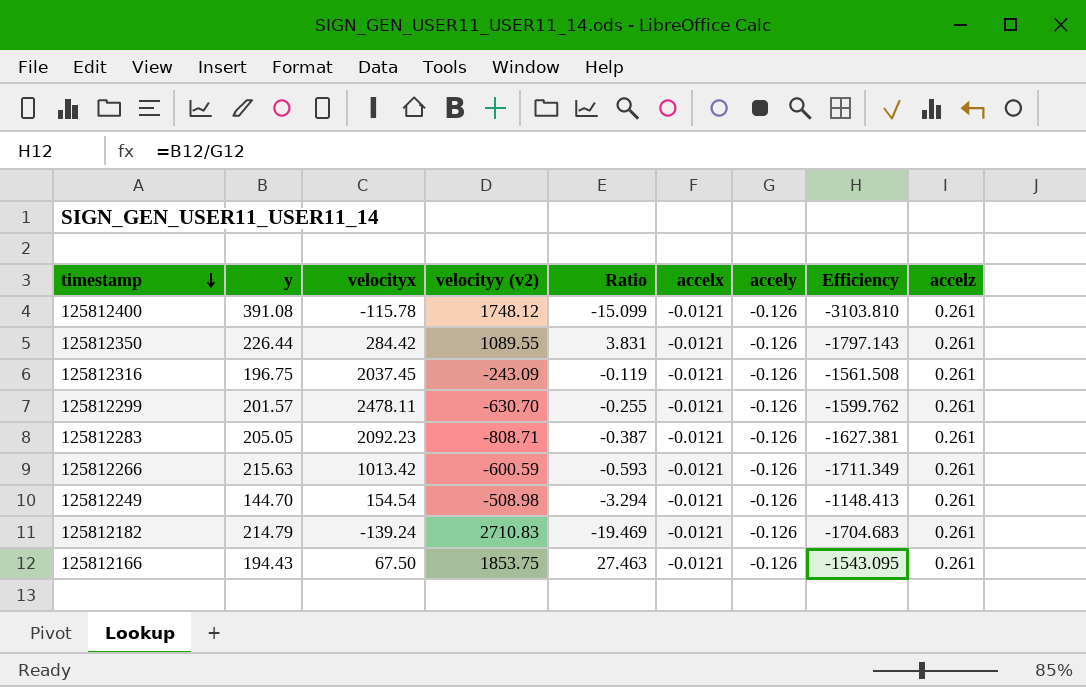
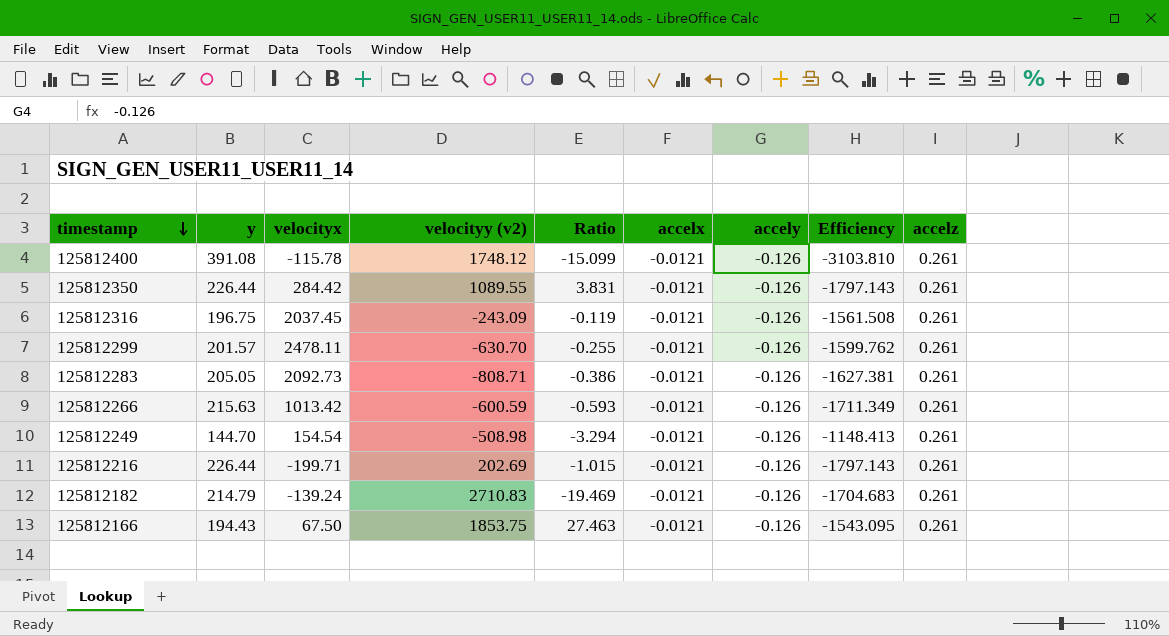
125812283 | velocityx: 2092.23 -> 2092.73
125812283 | Ratio: -0.387 -> -0.386
row 125812216: none -> 226.44 | -199.71 | 202.69 | -1.015 | -0.0121 | -0.126 | -1797.143 | 0.261

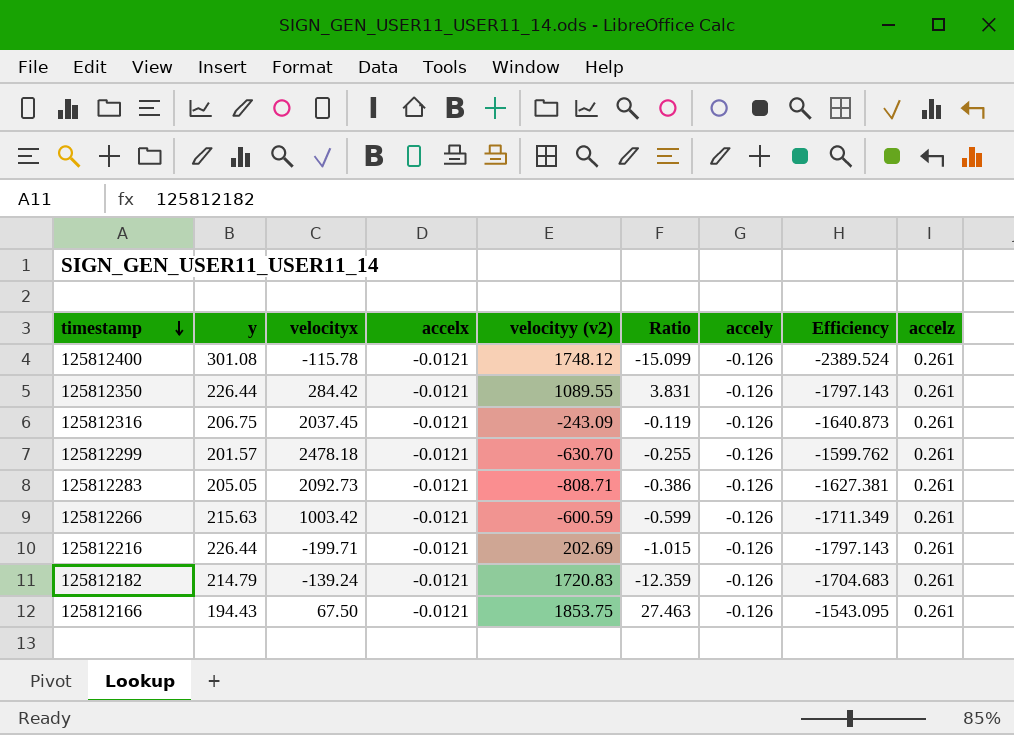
column accelx | position: 6 -> 4
row 125812249: 144.70 | 154.54 | -508.98 | -3.294 | -0.0121 | -0.126 | -1148.413 | 0.261 -> none
125812400 | y: 391.08 -> 301.08
125812400 | Efficiency: -3103.810 -> -2389.524
125812316 | y: 196.75 -> 206.75
125812316 | Efficiency: -1561.508 -> -1640.873
125812299 | velocityx: 2478.11 -> 2478.18
125812266 | velocityx: 1013.42 -> 1003.42
125812266 | Ratio: -0.593 -> -0.599
125812182 | velocityy (v2): 2710.83 -> 1720.83
125812182 | Ratio: -19.469 -> -12.359

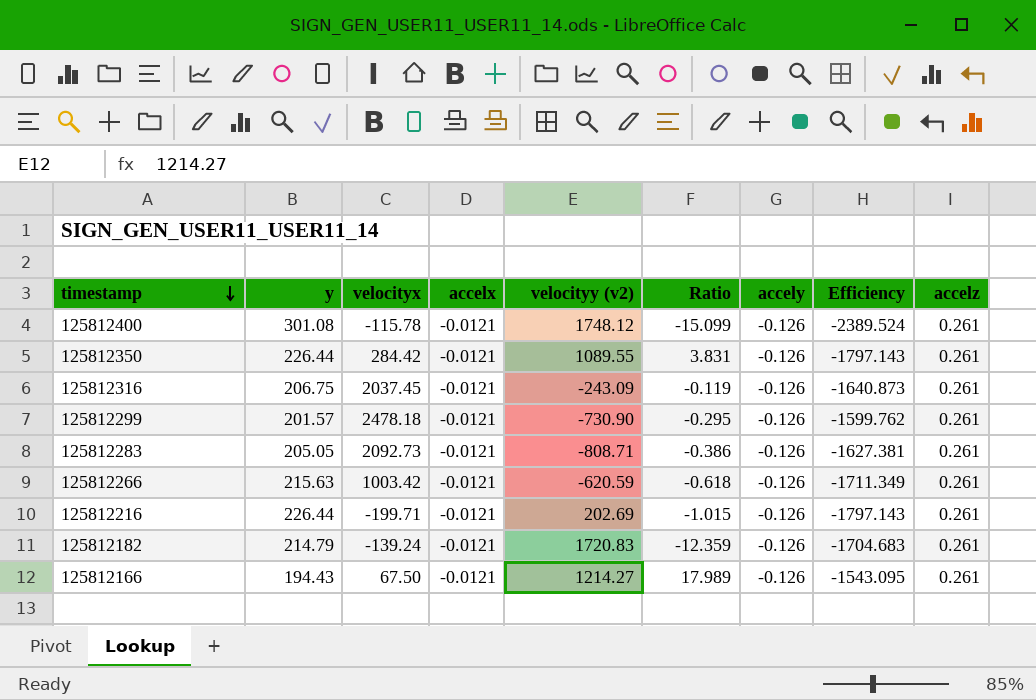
125812299 | velocityy (v2): -630.70 -> -730.90
125812299 | Ratio: -0.255 -> -0.295
125812266 | velocityy (v2): -600.59 -> -620.59
125812266 | Ratio: -0.599 -> -0.618
125812166 | velocityy (v2): 1853.75 -> 1214.27
125812166 | Ratio: 27.463 -> 17.989

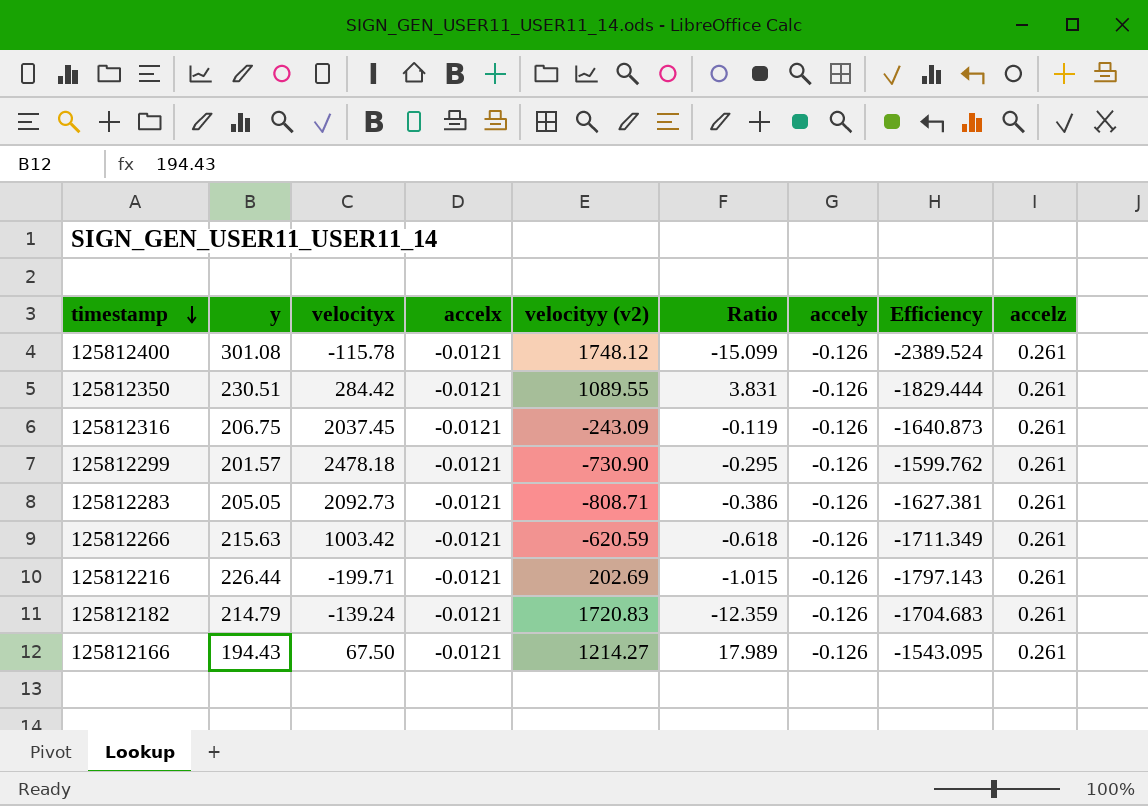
125812350 | y: 226.44 -> 230.51
125812350 | Efficiency: -1797.143 -> -1829.444

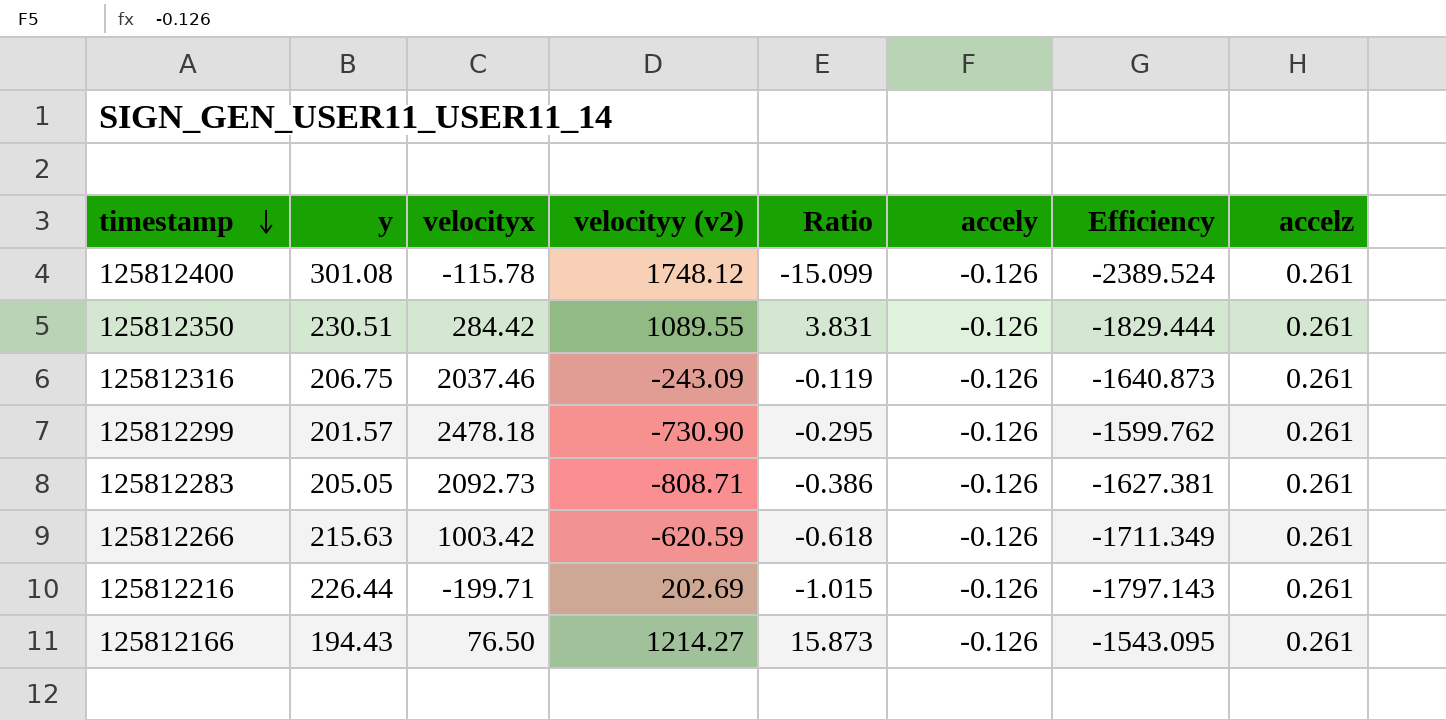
column accelx | position: 4 -> none
row 125812182: 214.79 | -139.24 | -0.0121 | 1720.83 | -12.359 | -0.126 | -1704.683 | 0.261 -> none
125812316 | velocityx: 2037.45 -> 2037.46
125812166 | velocityx: 67.50 -> 76.50
125812166 | Ratio: 17.989 -> 15.873

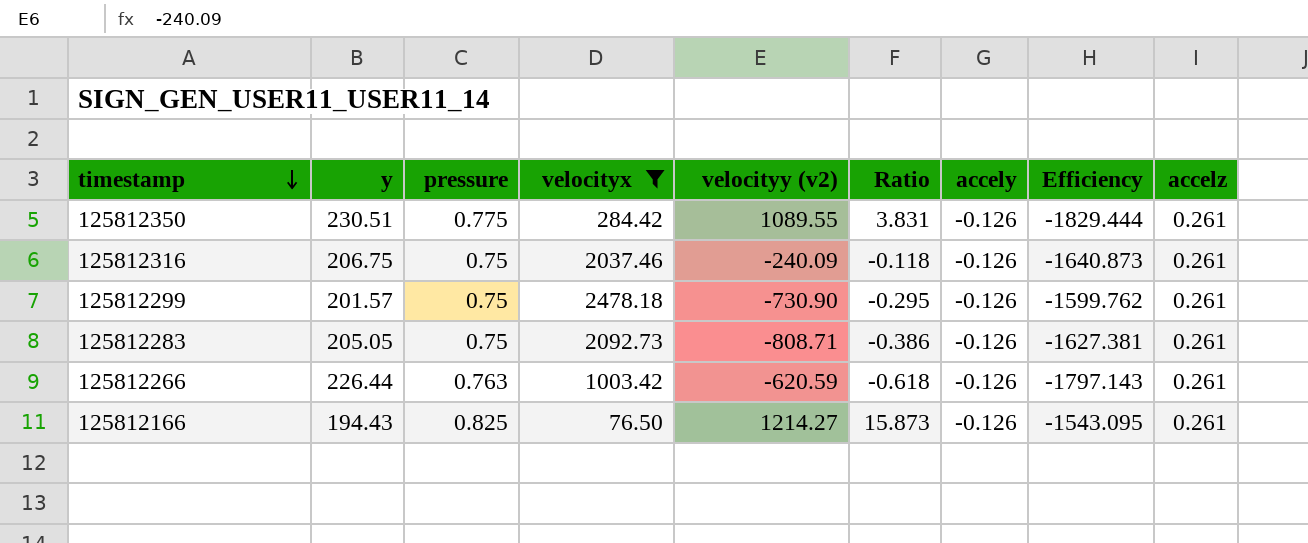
filter: none -> velocityx >= 76.50
column pressure | position: none -> 3
125812316 | velocityy (v2): -243.09 -> -240.09
125812316 | Ratio: -0.119 -> -0.118
125812266 | y: 215.63 -> 226.44
125812266 | Efficiency: -1711.349 -> -1797.143

